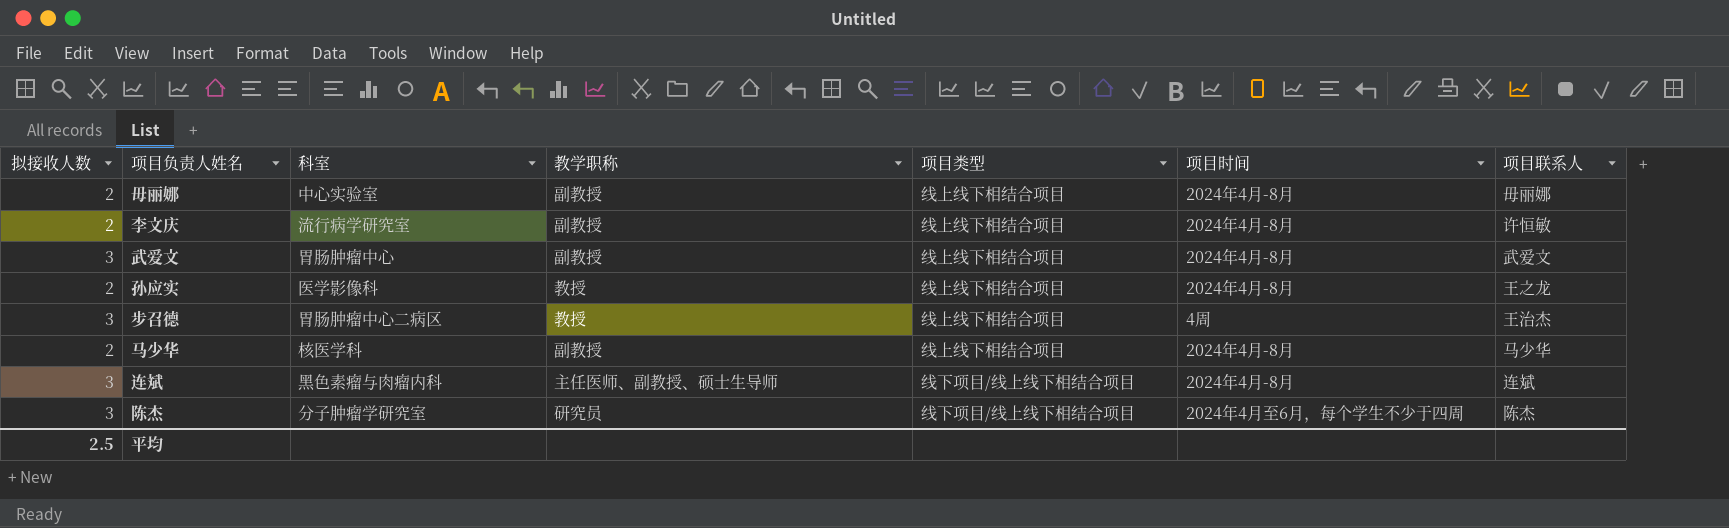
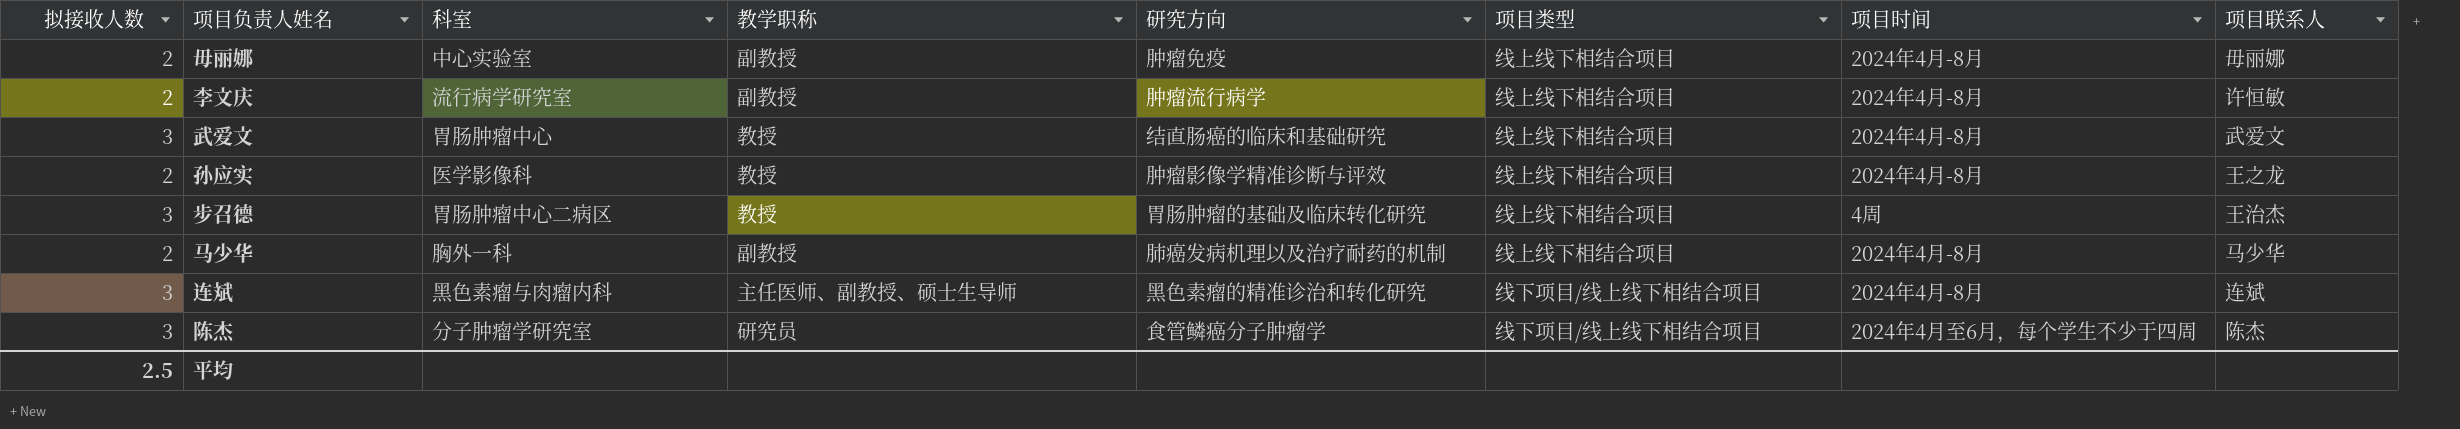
column 研究方向 | position: none -> 5
武爱文 | 教学职称: 副教授 -> 教授
马少华 | 科室: 核医学科 -> 胸外一科

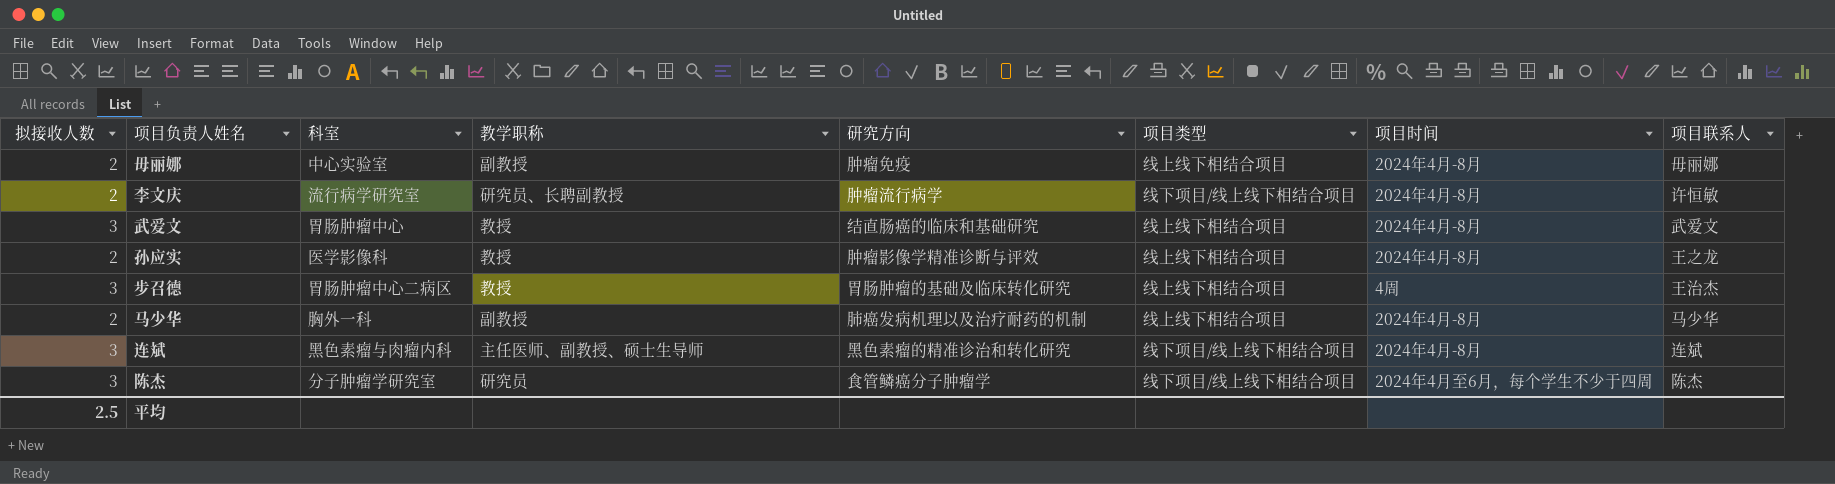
李文庆 | 教学职称: 副教授 -> 研究员、长聘副教授
李文庆 | 项目类型: 线上线下相结合项目 -> 线下项目/线上线下相结合项目

